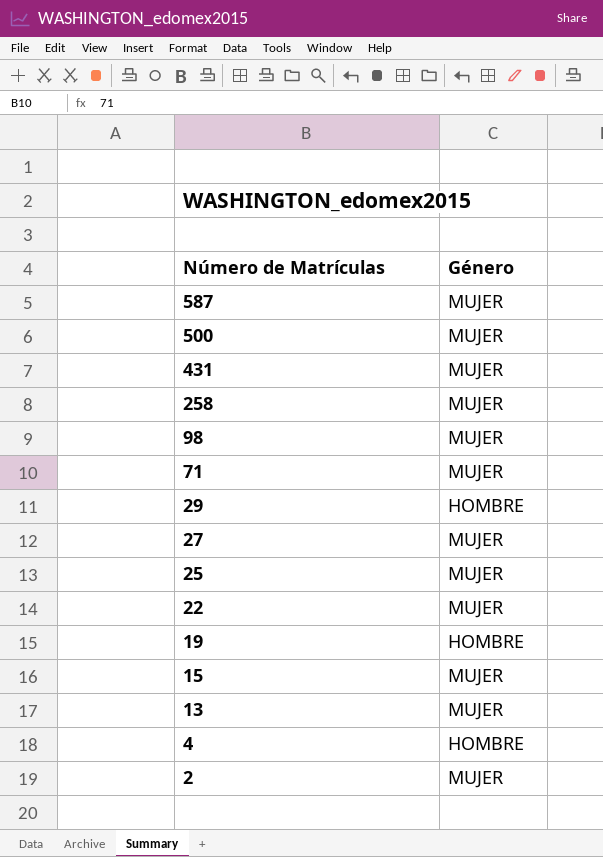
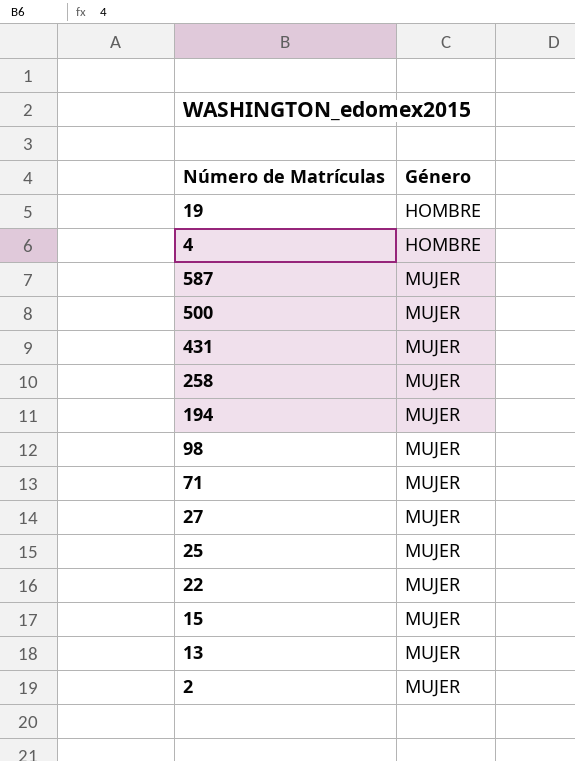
row order: Número de Matrículas descending -> Género ascending
row 29: HOMBRE -> none
row 194: none -> MUJER

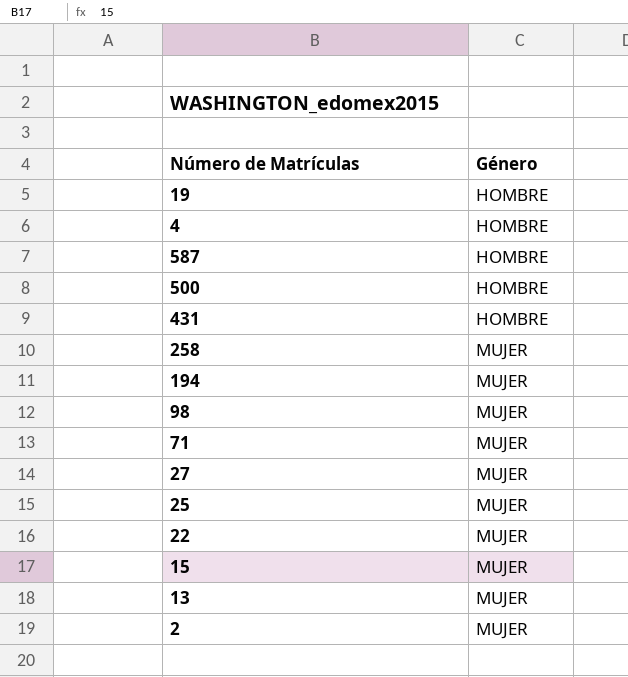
587 | Género: MUJER -> HOMBRE
500 | Género: MUJER -> HOMBRE
431 | Género: MUJER -> HOMBRE

